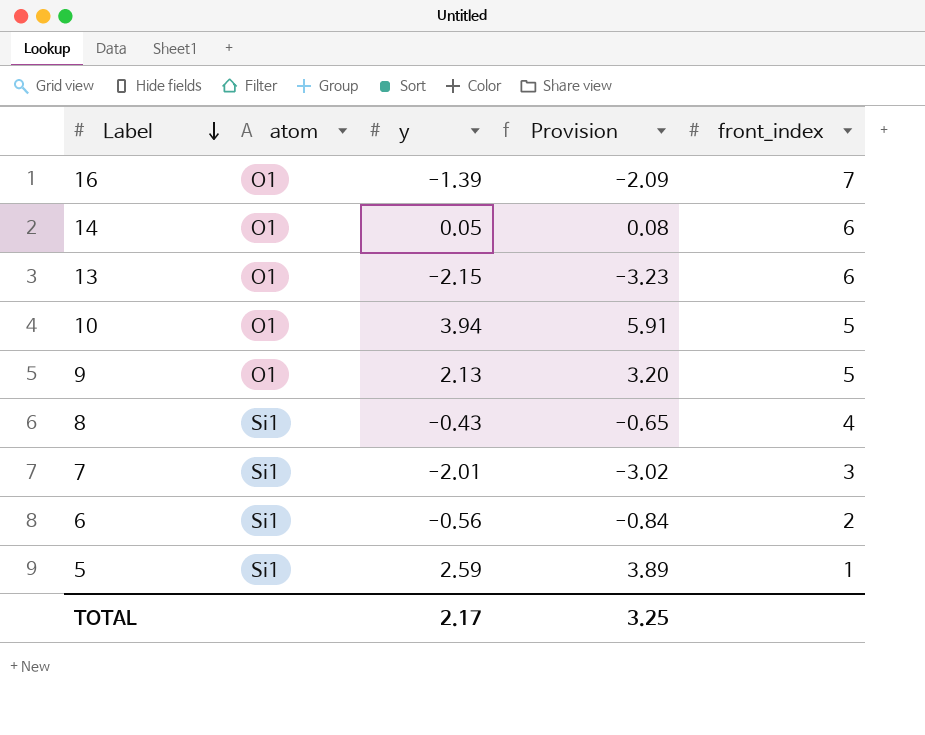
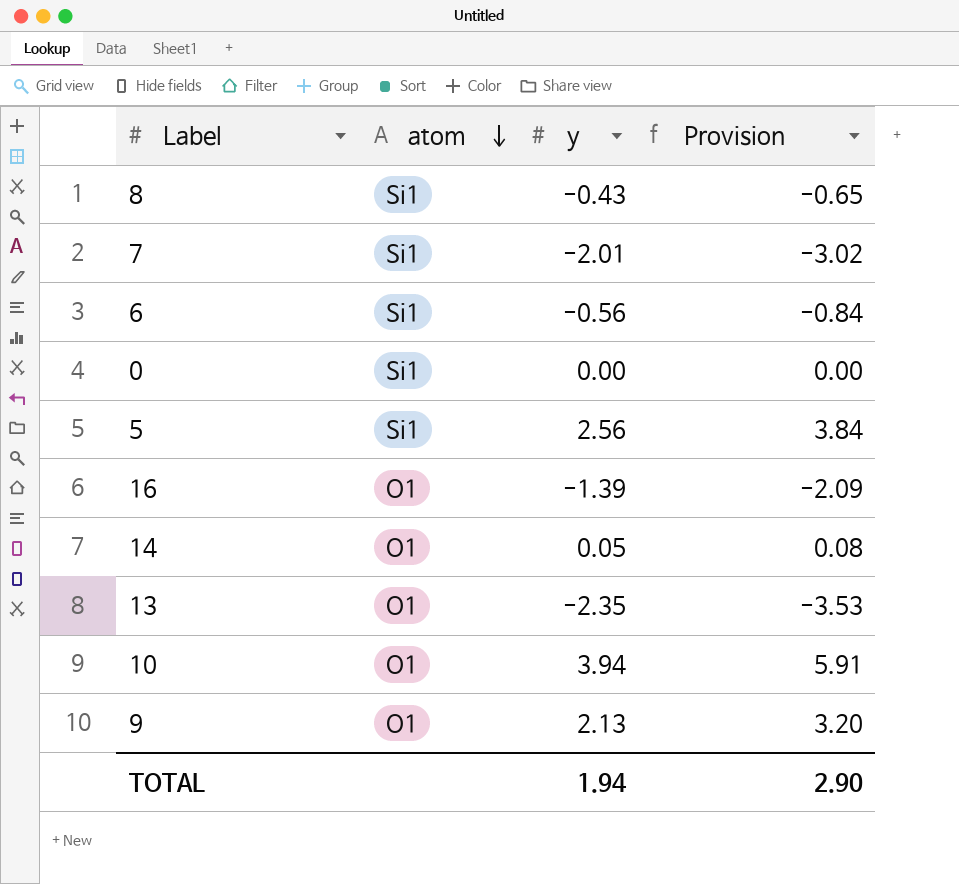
row order: Label descending -> atom descending
column front_index | position: 5 -> none
row 0: none -> Si1 | 0.00 | 0.00
5 | y: 2.59 -> 2.56
5 | Provision: 3.89 -> 3.84
13 | y: -2.15 -> -2.35
13 | Provision: -3.23 -> -3.53
TOTAL | y: 2.17 -> 1.94
TOTAL | Provision: 3.25 -> 2.90

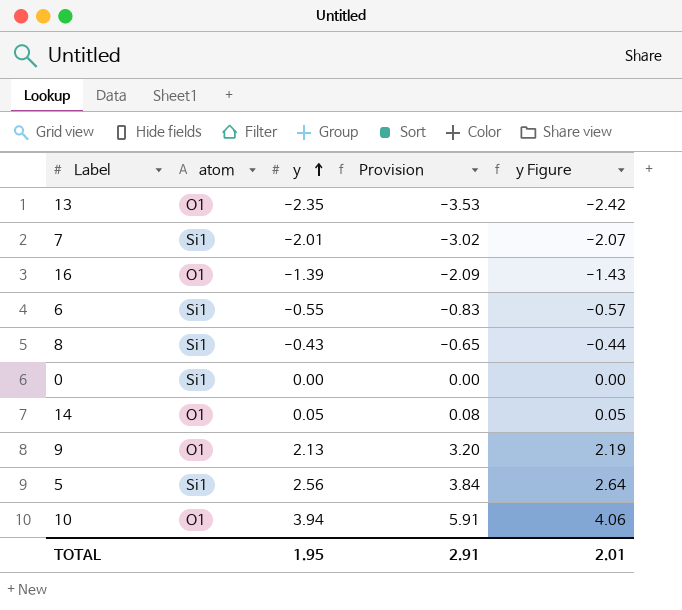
row order: atom descending -> y ascending
column y Figure | formula: none -> [y] * 1.03
6 | y: -0.56 -> -0.55
6 | Provision: -0.84 -> -0.83
TOTAL | y: 1.94 -> 1.95
TOTAL | Provision: 2.90 -> 2.91

